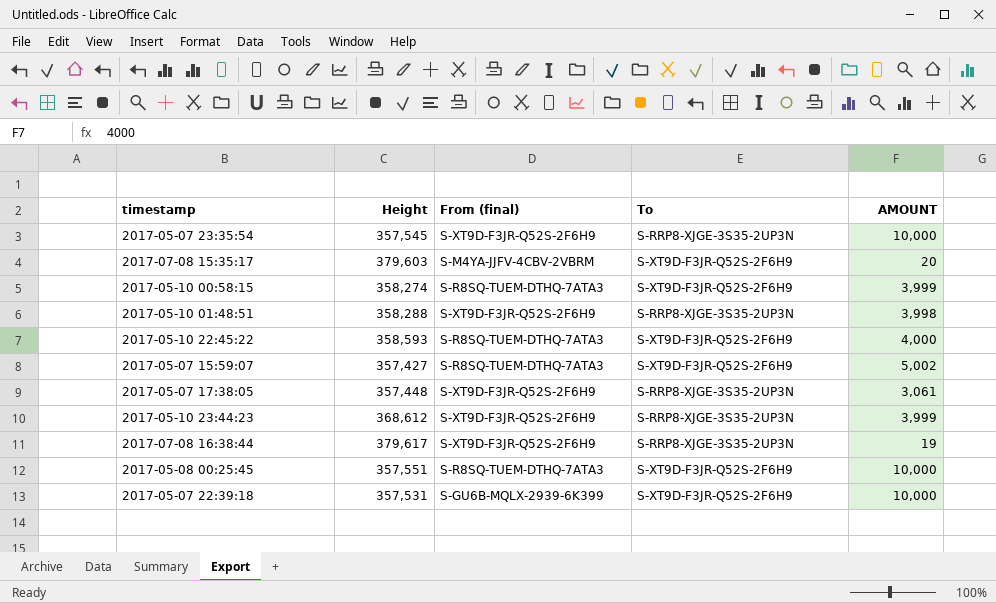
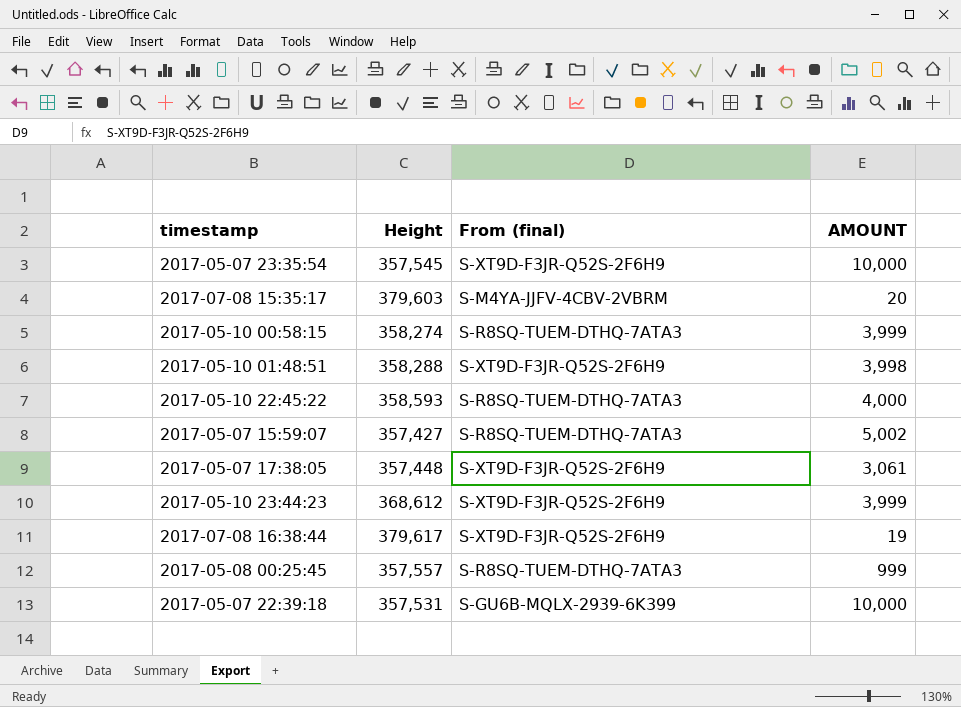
column To | position: 4 -> none
2017-05-08 00:25:45 | Height: 357,551 -> 357,557
2017-05-08 00:25:45 | AMOUNT: 10,000 -> 999

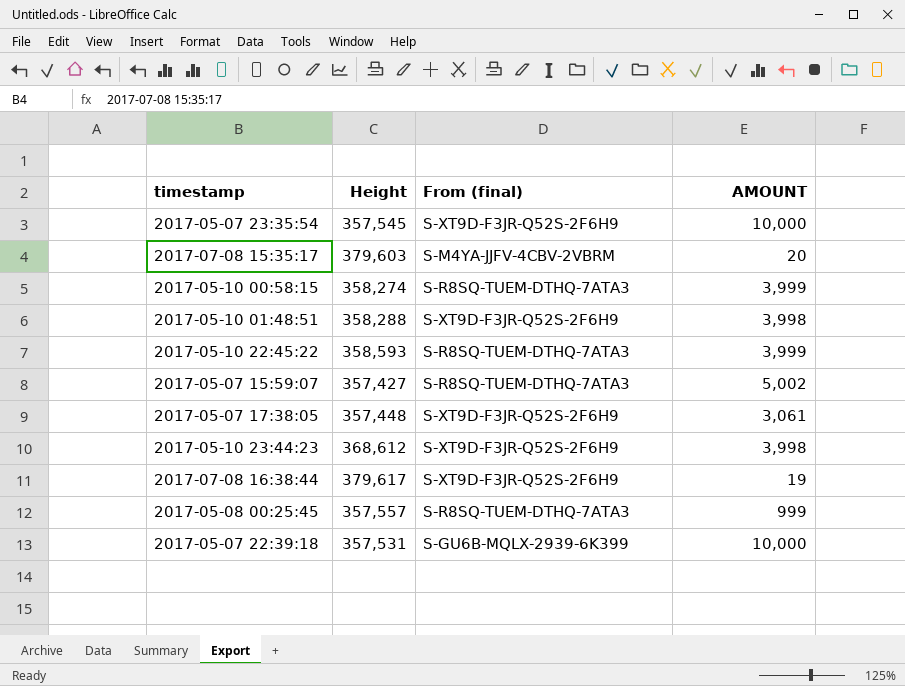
2017-05-10 22:45:22 | AMOUNT: 4,000 -> 3,999
2017-05-10 23:44:23 | AMOUNT: 3,999 -> 3,998

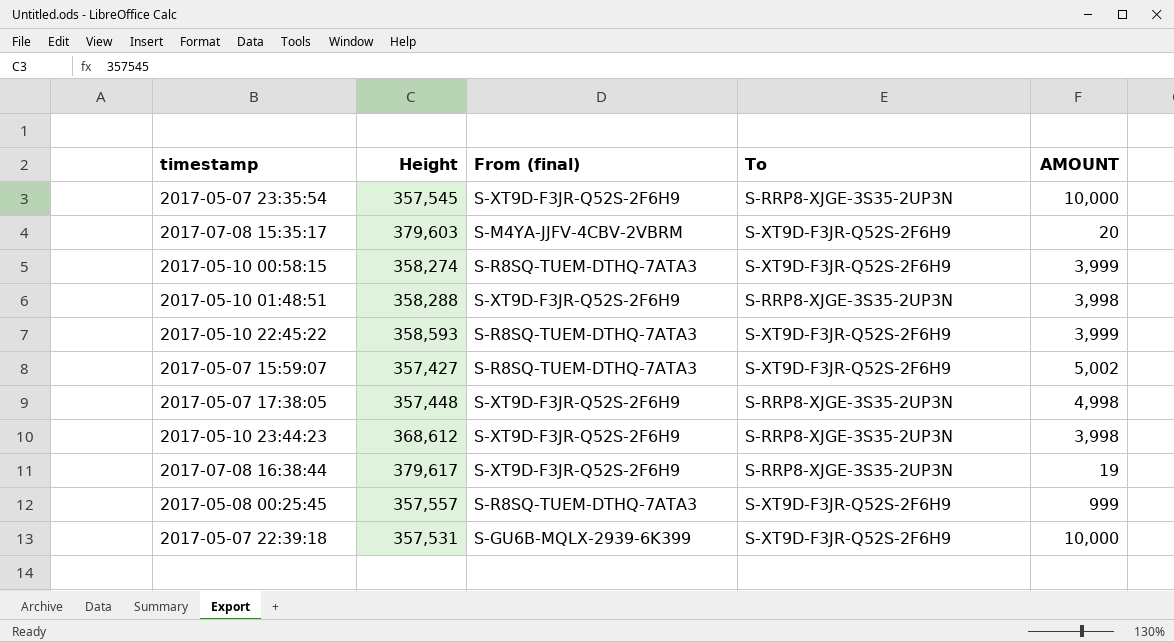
column To | position: none -> 4
2017-05-07 17:38:05 | AMOUNT: 3,061 -> 4,998

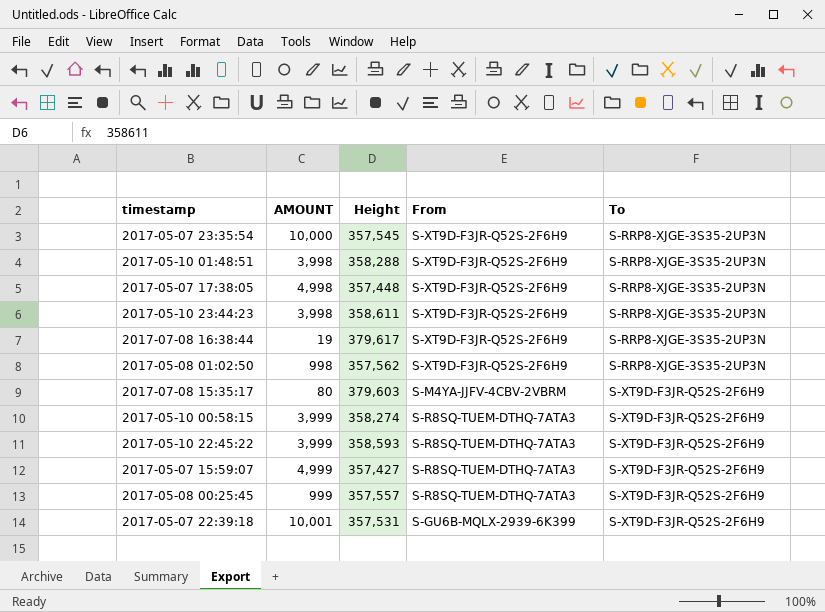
row order: none -> To ascending
column AMOUNT | position: 5 -> 2
column name: From (final) -> From
2017-05-10 23:44:23 | Height: 368,612 -> 358,611
row 2017-05-08 01:02:50: none -> 998 | 357,562 | S-XT9D-F3JR-Q52S-2F6H9 | S-RRP8-XJGE-3S35-2UP3N
2017-07-08 15:35:17 | AMOUNT: 20 -> 80
2017-05-07 15:59:07 | AMOUNT: 5,002 -> 4,999
2017-05-07 22:39:18 | AMOUNT: 10,000 -> 10,001

